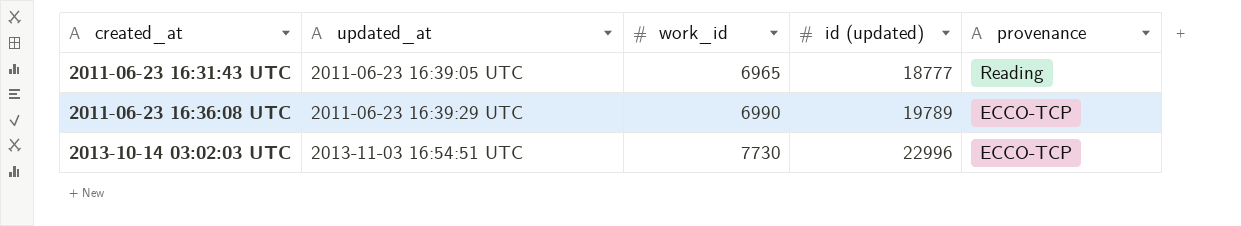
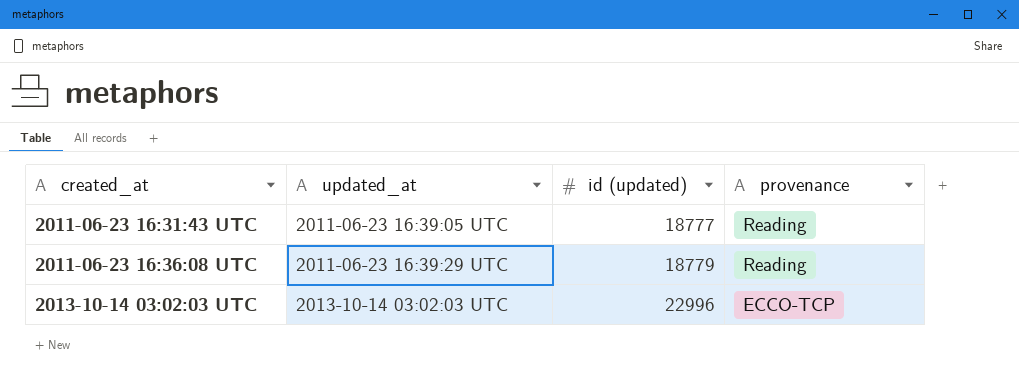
column work_id | position: 3 -> none
2011-06-23 16:36:08 UTC | id (updated): 19789 -> 18779
2011-06-23 16:36:08 UTC | provenance: ECCO-TCP -> Reading
2013-10-14 03:02:03 UTC | updated_at: 2013-11-03 16:54:51 UTC -> 2013-10-14 03:02:03 UTC

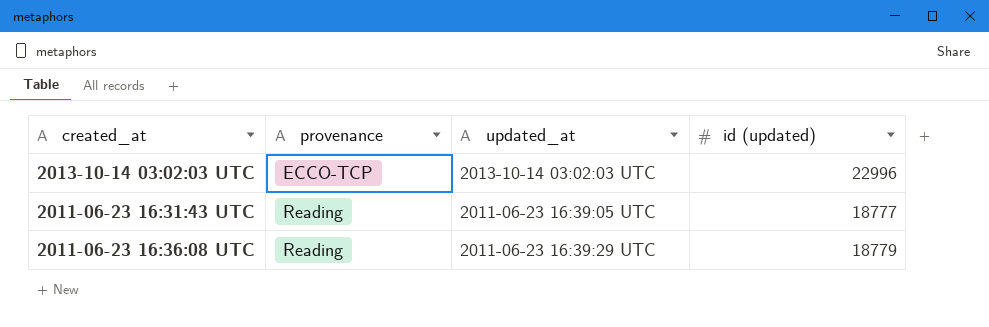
row order: created_at ascending -> provenance ascending
column provenance | position: 4 -> 2

